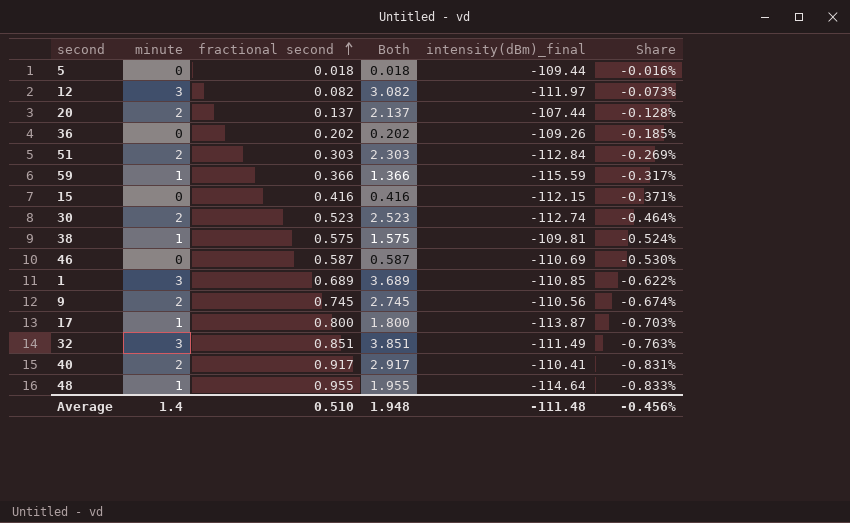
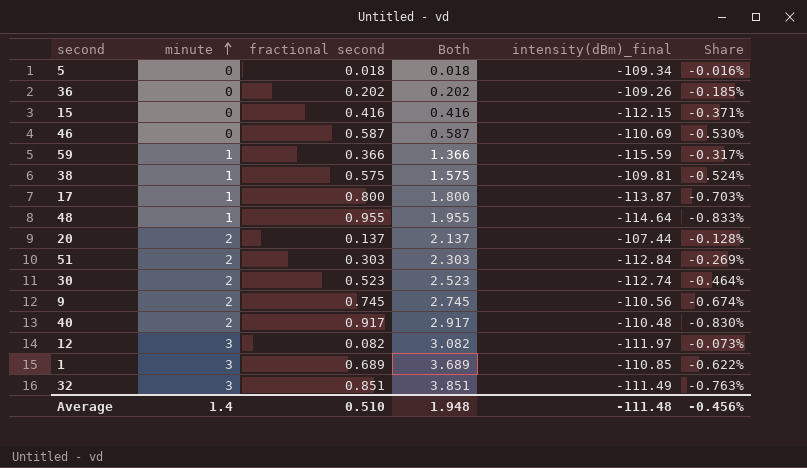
row order: fractional second ascending -> minute ascending
5 | intensity(dBm)_final: -109.44 -> -109.34
40 | intensity(dBm)_final: -110.41 -> -110.48
40 | Share: -0.831% -> -0.830%

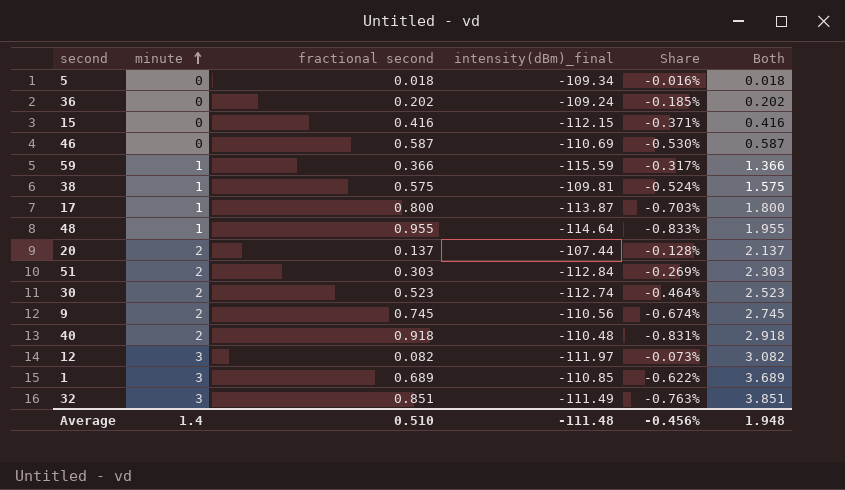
column Both | position: 4 -> 6
36 | intensity(dBm)_final: -109.26 -> -109.24
40 | fractional second: 0.917 -> 0.918
40 | Share: -0.830% -> -0.831%
40 | Both: 2.917 -> 2.918

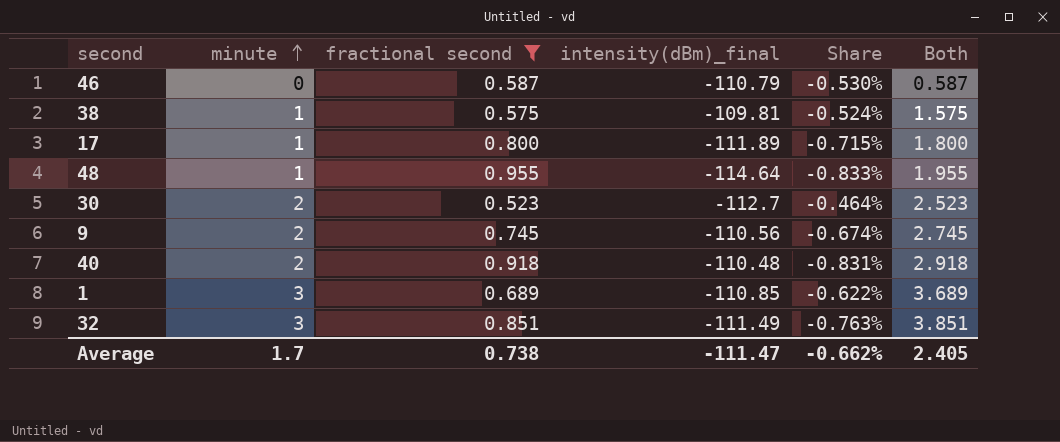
filter: none -> fractional second >= 0.523
46 | intensity(dBm)_final: -110.69 -> -110.79
17 | intensity(dBm)_final: -113.87 -> -111.89
17 | Share: -0.703% -> -0.715%
30 | intensity(dBm)_final: -112.74 -> -112.7
Average | minute: 1.4 -> 1.7
Average | fractional second: 0.510 -> 0.738
Average | intensity(dBm)_final: -111.48 -> -111.47
Average | Share: -0.456% -> -0.662%
Average | Both: 1.948 -> 2.405

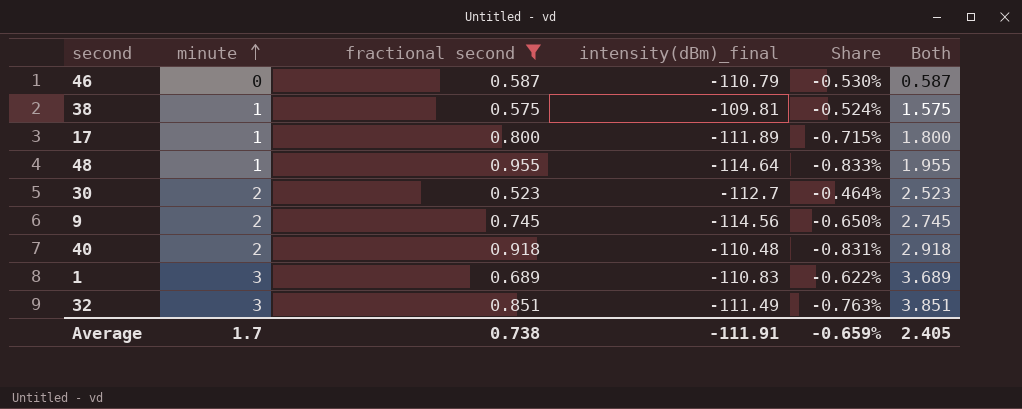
9 | intensity(dBm)_final: -110.56 -> -114.56
9 | Share: -0.674% -> -0.650%
1 | intensity(dBm)_final: -110.85 -> -110.83
Average | intensity(dBm)_final: -111.47 -> -111.91
Average | Share: -0.662% -> -0.659%

